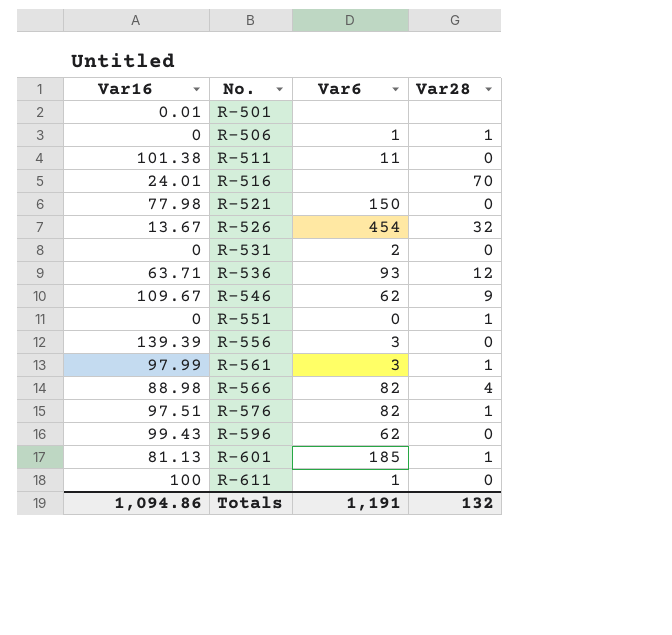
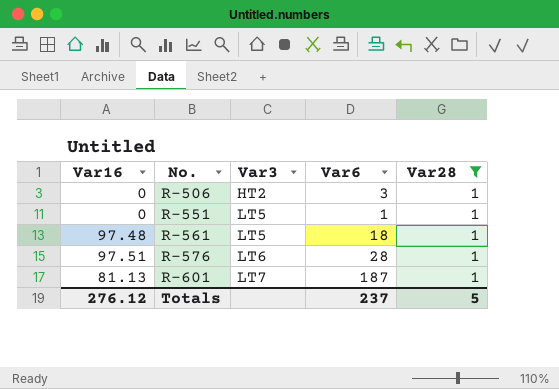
filter: none -> Var28 = 1
column Var3 | position: none -> 3
R-506 | Var6: 1 -> 3
R-551 | Var6: 0 -> 1
R-561 | Var16: 97.99 -> 97.48
R-561 | Var6: 3 -> 18
R-576 | Var6: 82 -> 28
R-601 | Var6: 185 -> 187
Totals | Var16: 1,094.86 -> 276.12
Totals | Var6: 1,191 -> 237
Totals | Var28: 132 -> 5

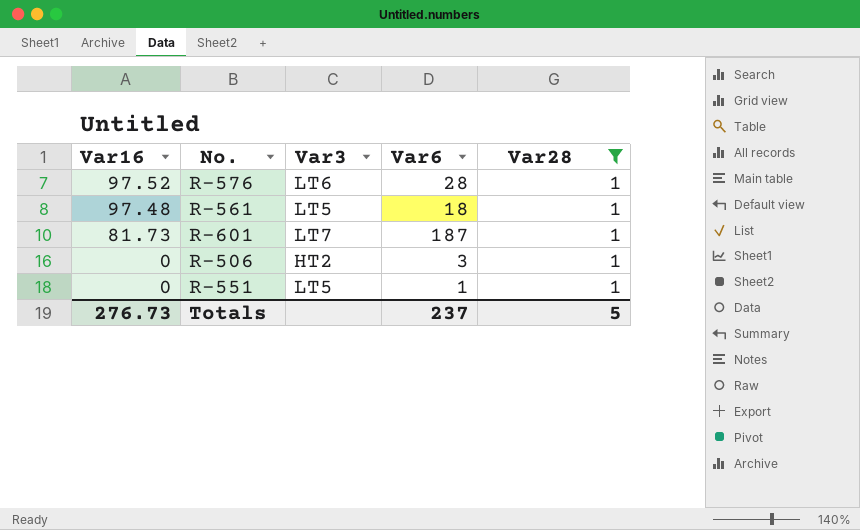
row order: No. ascending -> Var16 descending
R-576 | Var16: 97.51 -> 97.52
R-601 | Var16: 81.13 -> 81.73
Totals | Var16: 276.12 -> 276.73

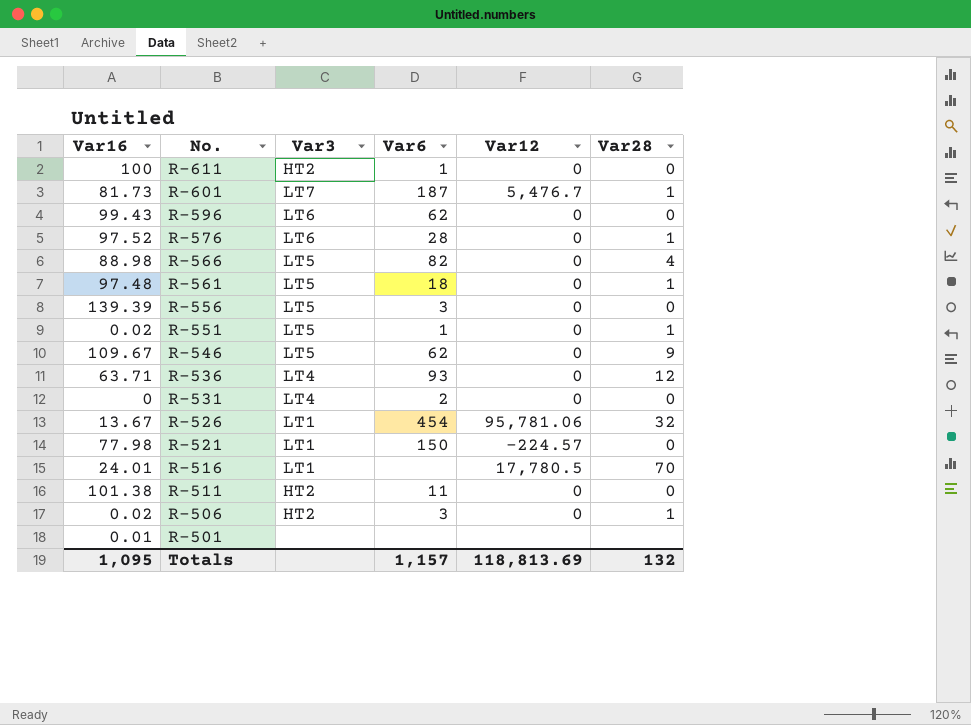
filter: Var28 = 1 -> none
row order: Var16 descending -> No. descending
column Var12 | position: none -> 5
R-551 | Var16: 0 -> 0.02
R-506 | Var16: 0 -> 0.02
Totals | Var16: 276.73 -> 1,095
Totals | Var6: 237 -> 1,157
Totals | Var28: 5 -> 132

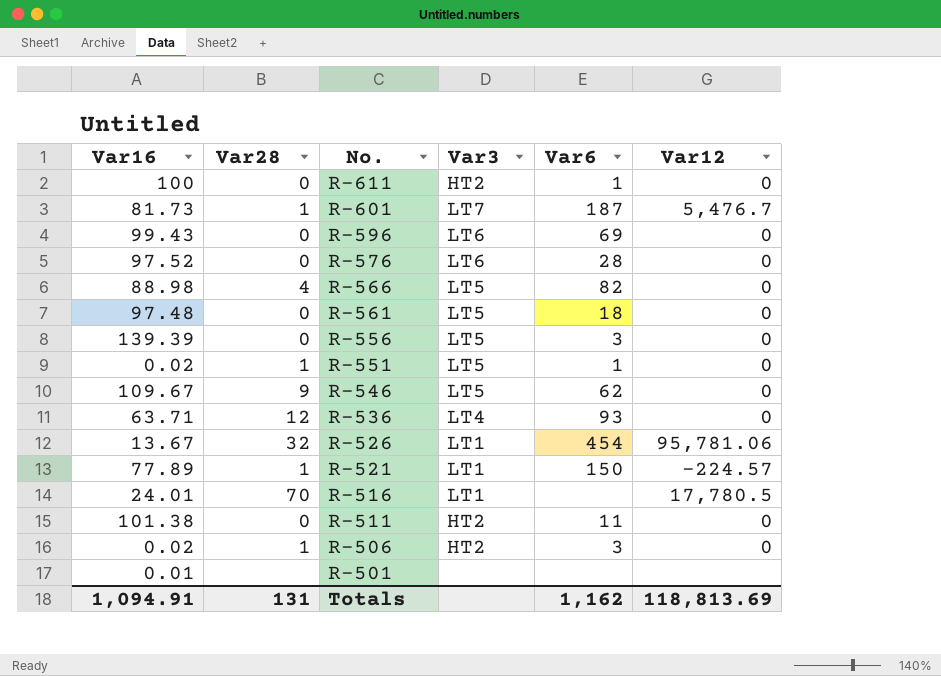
column Var28 | position: 6 -> 2
row R-531: 0 | LT4 | 2 | 0 | 0 -> none
R-596 | Var6: 62 -> 69
R-576 | Var28: 1 -> 0
R-561 | Var28: 1 -> 0
R-521 | Var16: 77.98 -> 77.89
R-521 | Var28: 0 -> 1
Totals | Var16: 1,095 -> 1,094.91
Totals | Var28: 132 -> 131
Totals | Var6: 1,157 -> 1,162

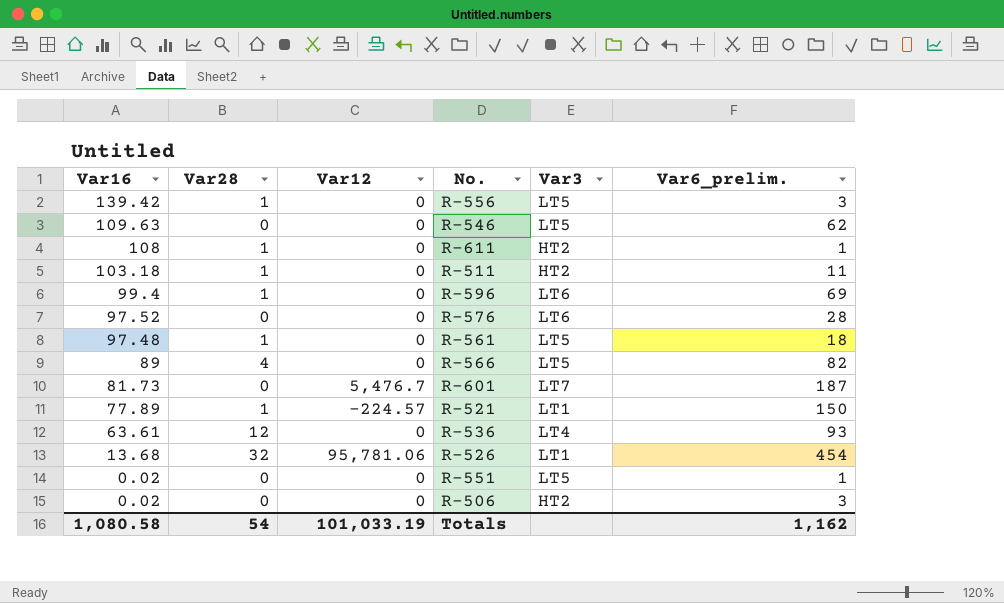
row order: No. descending -> Var16 descending
column Var12 | position: 6 -> 3
column name: Var6 -> Var6_prelim.
row R-516: 24.01 | 70 | LT1 | none | 17,780.5 -> none
row R-501: 0.01 | none | none | none | none -> none
R-556 | Var16: 139.39 -> 139.42
R-556 | Var28: 0 -> 1
R-546 | Var16: 109.67 -> 109.63
R-546 | Var28: 9 -> 0
R-611 | Var16: 100 -> 108
R-611 | Var28: 0 -> 1
R-511 | Var16: 101.38 -> 103.18
R-511 | Var28: 0 -> 1
R-596 | Var16: 99.43 -> 99.4
R-596 | Var28: 0 -> 1
R-561 | Var28: 0 -> 1
R-566 | Var16: 88.98 -> 89
R-601 | Var28: 1 -> 0
R-536 | Var16: 63.71 -> 63.61
R-526 | Var16: 13.67 -> 13.68
R-551 | Var28: 1 -> 0
R-506 | Var28: 1 -> 0
Totals | Var16: 1,094.91 -> 1,080.58
Totals | Var28: 131 -> 54
Totals | Var12: 118,813.69 -> 101,033.19

